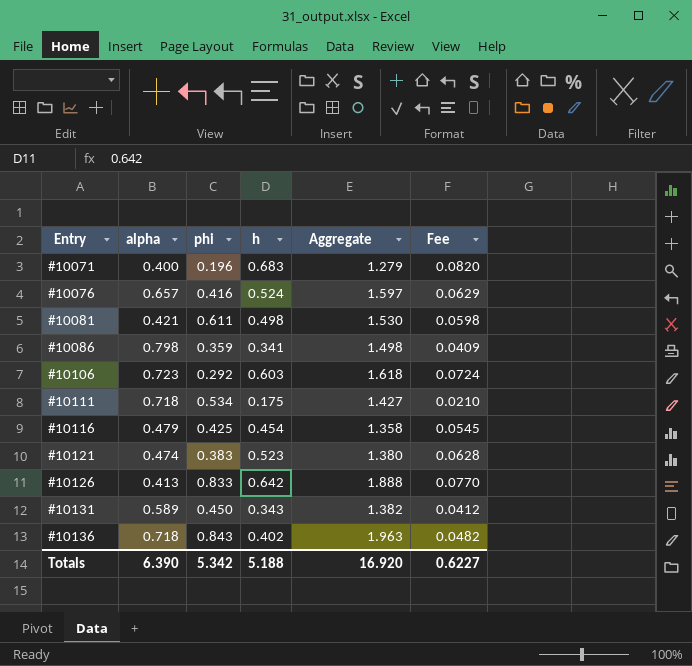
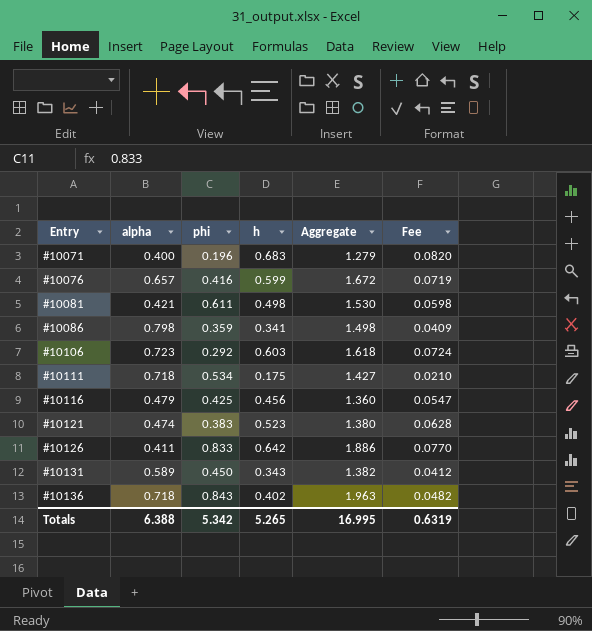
#10076 | h: 0.524 -> 0.599
#10076 | Aggregate: 1.597 -> 1.672
#10076 | Fee: 0.0629 -> 0.0719
#10116 | h: 0.454 -> 0.456
#10116 | Aggregate: 1.358 -> 1.360
#10116 | Fee: 0.0545 -> 0.0547
#10126 | alpha: 0.413 -> 0.411
#10126 | Aggregate: 1.888 -> 1.886
Totals | alpha: 6.390 -> 6.388
Totals | h: 5.188 -> 5.265
Totals | Aggregate: 16.920 -> 16.995
Totals | Fee: 0.6227 -> 0.6319

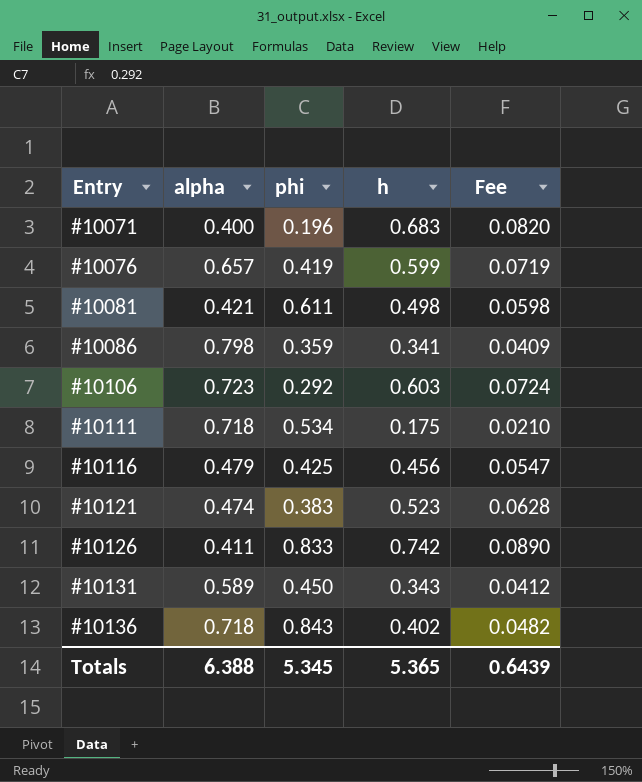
column Aggregate | formula: [alpha] + [phi] + [h] -> none
#10076 | phi: 0.416 -> 0.419
#10126 | h: 0.642 -> 0.742
#10126 | Fee: 0.0770 -> 0.0890
Totals | phi: 5.342 -> 5.345
Totals | h: 5.265 -> 5.365
Totals | Fee: 0.6319 -> 0.6439

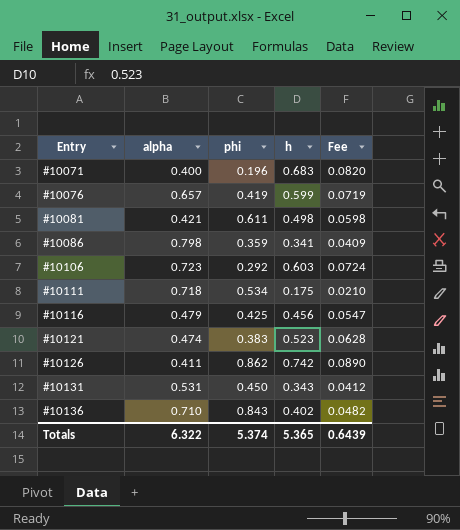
#10126 | phi: 0.833 -> 0.862
#10131 | alpha: 0.589 -> 0.531
#10136 | alpha: 0.718 -> 0.710
Totals | alpha: 6.388 -> 6.322
Totals | phi: 5.345 -> 5.374

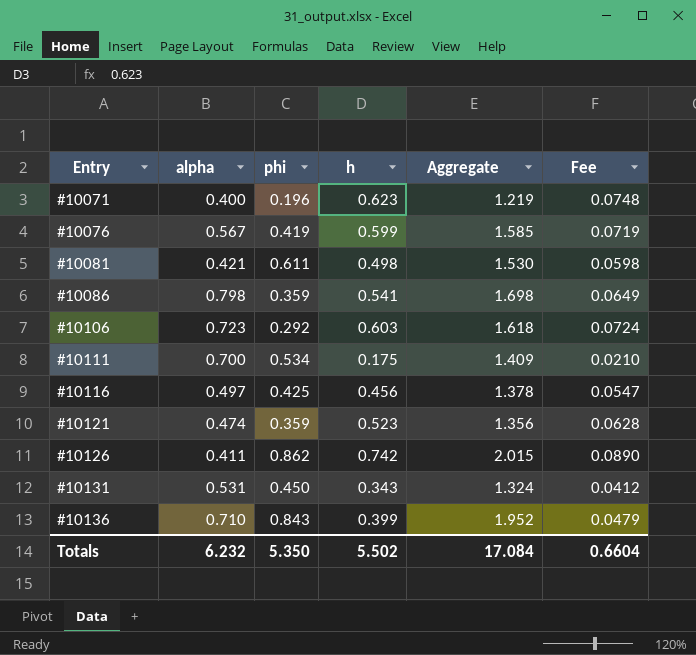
column Aggregate | formula: none -> [alpha] + [phi] + [h]
#10071 | h: 0.683 -> 0.623
#10071 | Fee: 0.0820 -> 0.0748
#10076 | alpha: 0.657 -> 0.567
#10086 | h: 0.341 -> 0.541
#10086 | Fee: 0.0409 -> 0.0649
#10111 | alpha: 0.718 -> 0.700
#10116 | alpha: 0.479 -> 0.497
#10121 | phi: 0.383 -> 0.359
#10136 | h: 0.402 -> 0.399
#10136 | Fee: 0.0482 -> 0.0479
Totals | alpha: 6.322 -> 6.232
Totals | phi: 5.374 -> 5.350
Totals | h: 5.365 -> 5.502
Totals | Fee: 0.6439 -> 0.6604

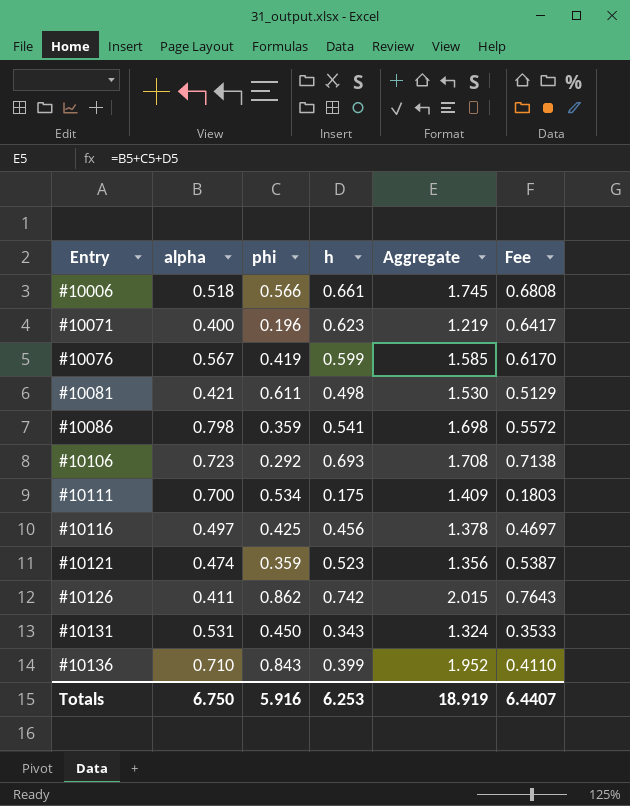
column Fee | formula: [h] * 0.12 -> [h] * 1.03
row #10006: none -> 0.518 | 0.566 | 0.661 | 1.745 | 0.6808
#10106 | h: 0.603 -> 0.693
#10106 | Aggregate: 1.618 -> 1.708
Totals | alpha: 6.232 -> 6.750
Totals | phi: 5.350 -> 5.916
Totals | h: 5.502 -> 6.253
Totals | Aggregate: 17.084 -> 18.919
Totals | Fee: 0.6604 -> 6.4407

